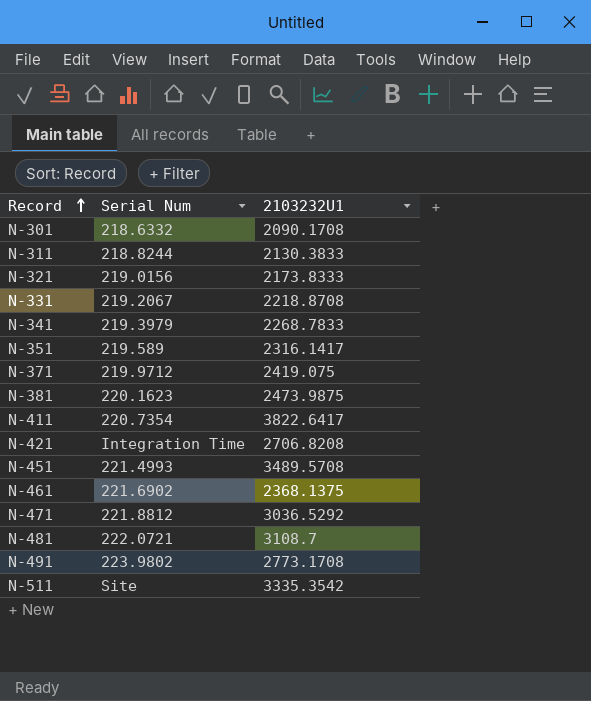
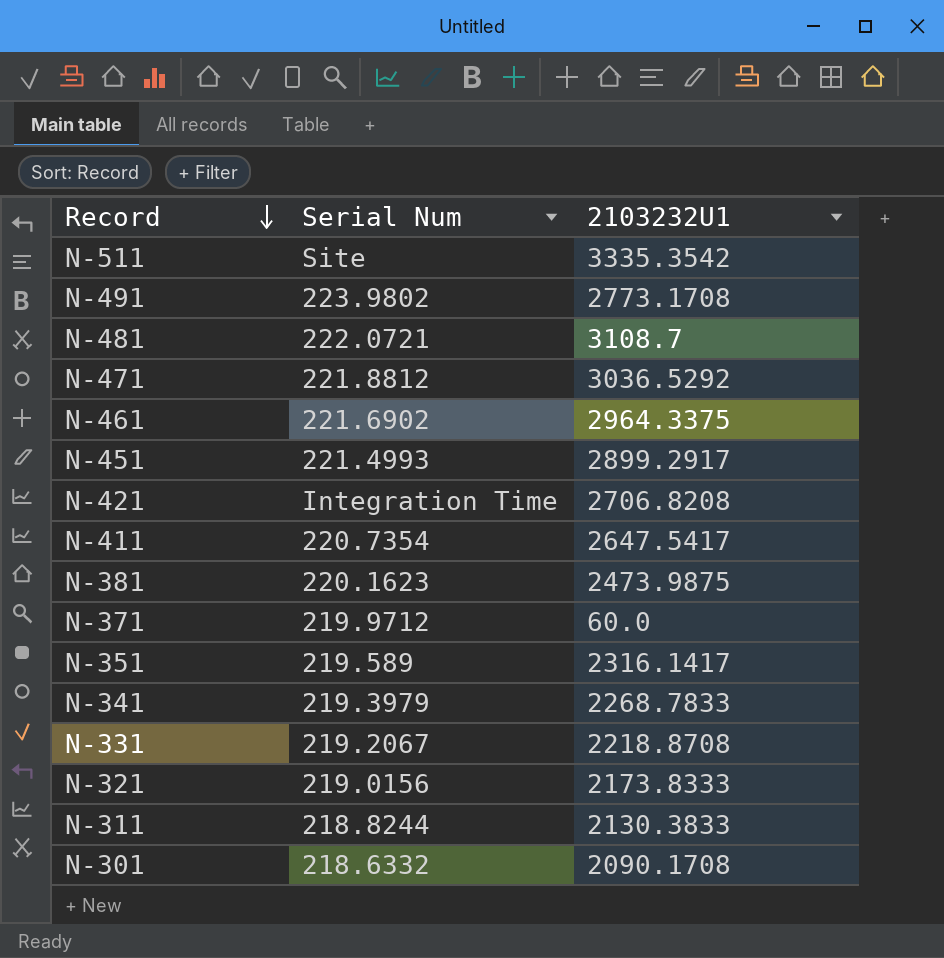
row order: Record ascending -> Record descending
N-461 | 2103232U1: 2368.1375 -> 2964.3375
N-451 | 2103232U1: 3489.5708 -> 2899.2917
N-411 | 2103232U1: 3822.6417 -> 2647.5417
N-371 | 2103232U1: 2419.075 -> 60.0

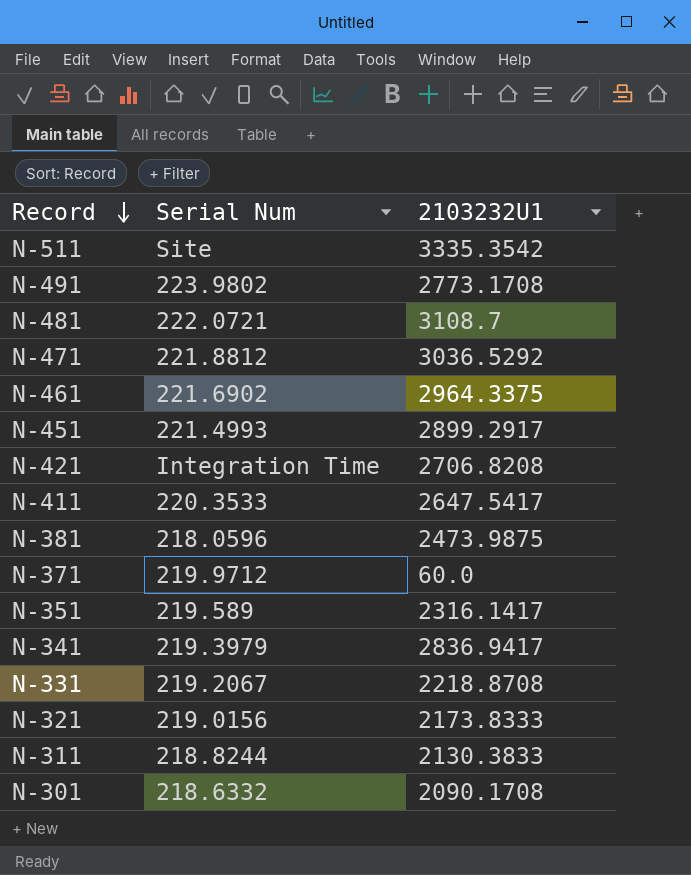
N-411 | Serial Num: 220.7354 -> 220.3533
N-381 | Serial Num: 220.1623 -> 218.0596
N-341 | 2103232U1: 2268.7833 -> 2836.9417

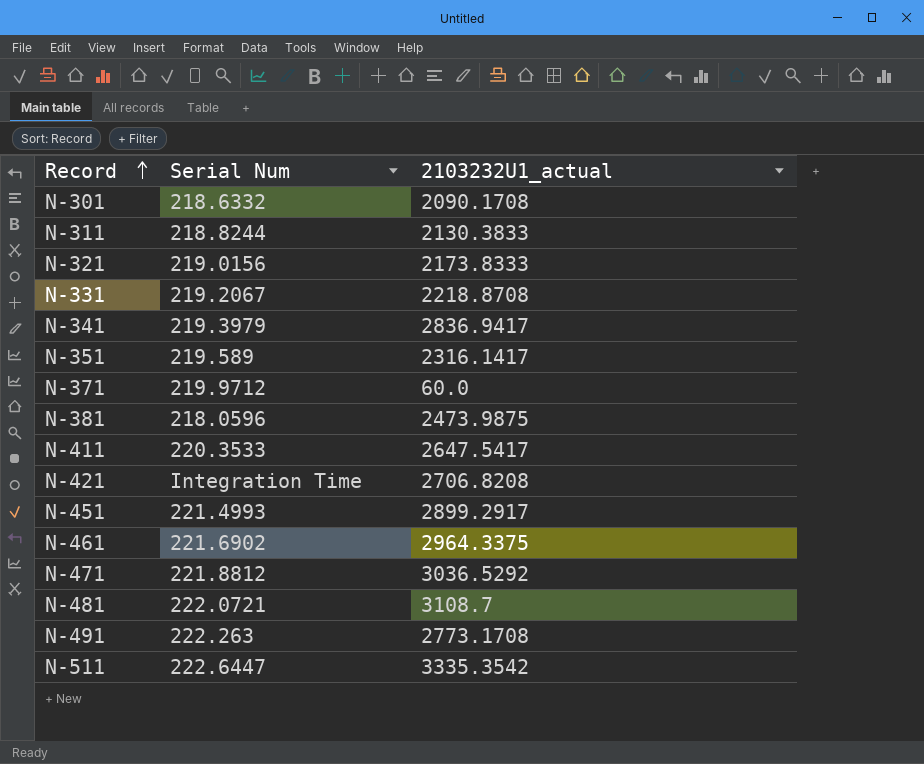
row order: Record descending -> Record ascending
column name: 2103232U1 -> 2103232U1_actual
N-491 | Serial Num: 223.9802 -> 222.263
N-511 | Serial Num: Site -> 222.6447

